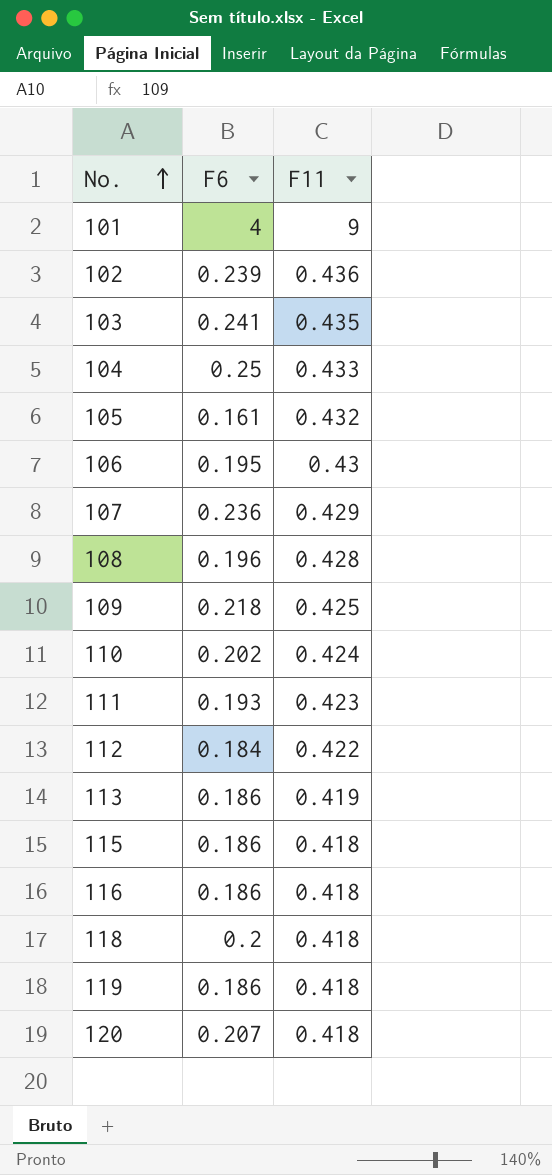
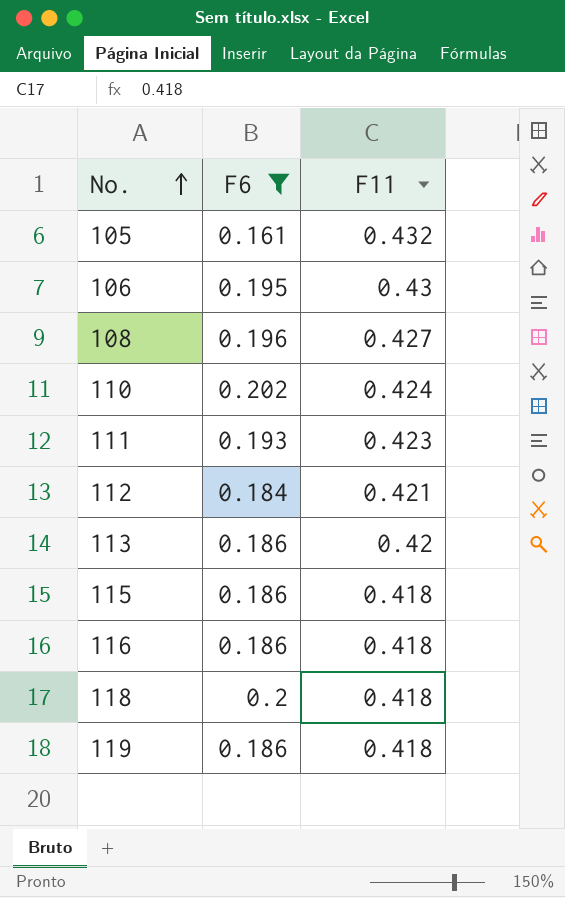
filter: none -> F6 <= 0.202
108 | F11: 0.428 -> 0.427
112 | F11: 0.422 -> 0.421
113 | F11: 0.419 -> 0.42

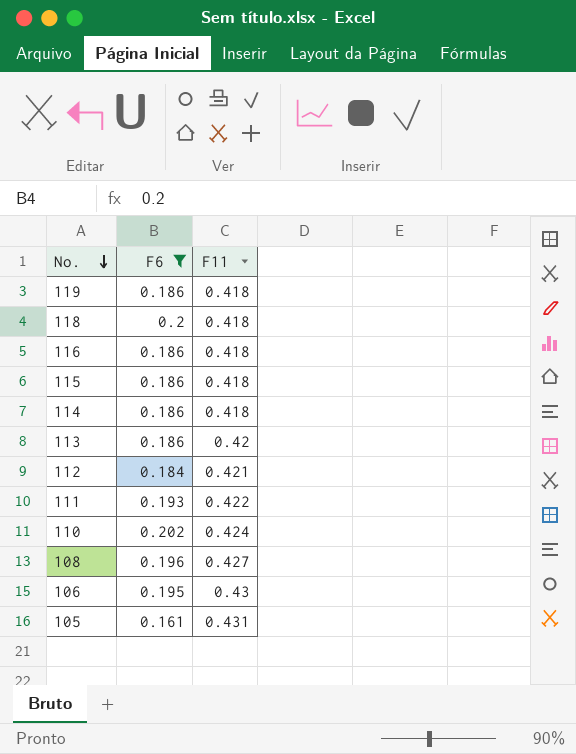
row order: No. ascending -> No. descending
row 114: none -> 0.186 | 0.418
111 | F11: 0.423 -> 0.422
105 | F11: 0.432 -> 0.431

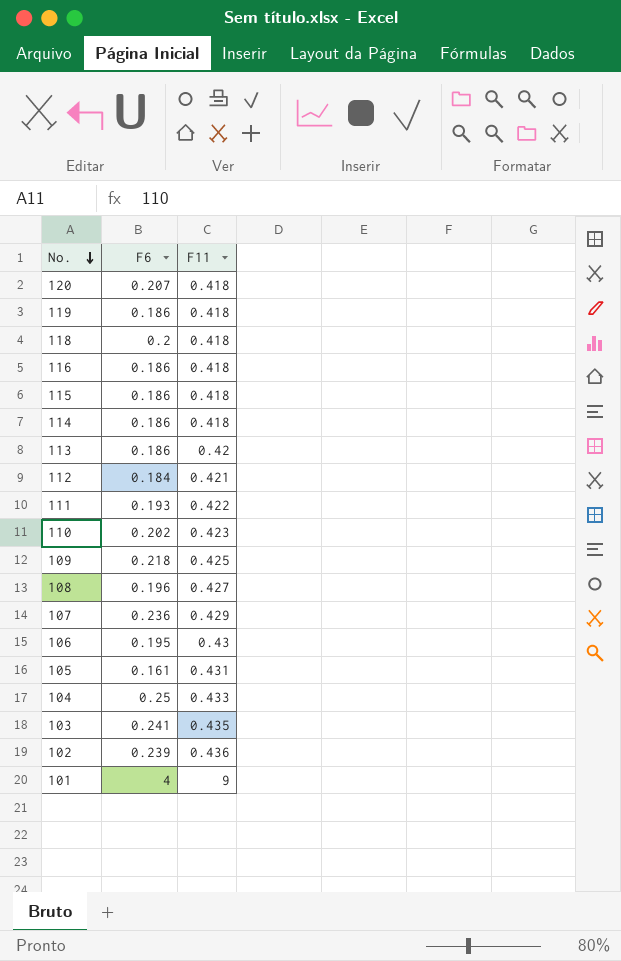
filter: F6 <= 0.202 -> none
110 | F11: 0.424 -> 0.423

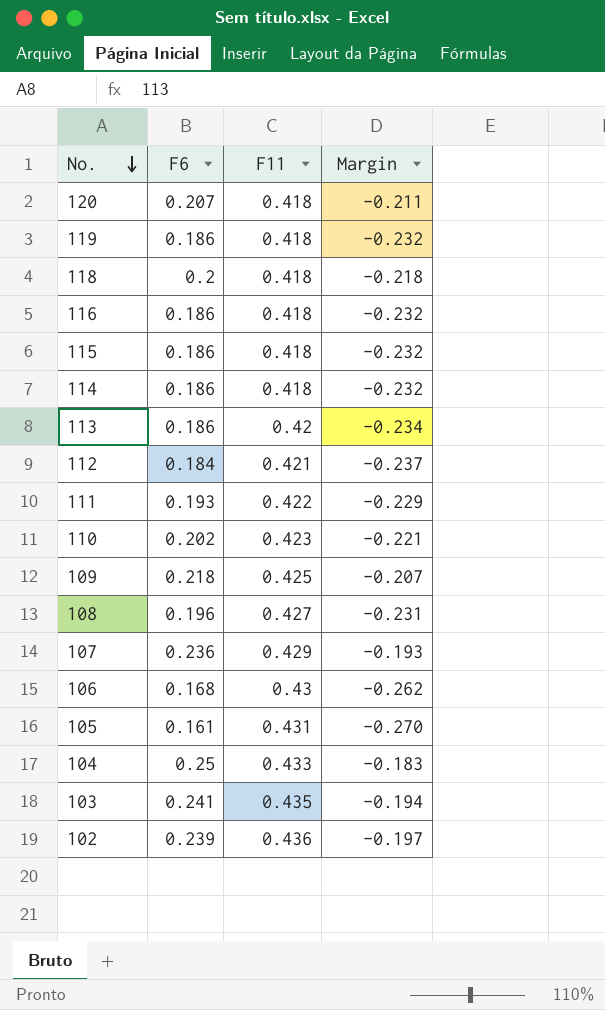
column Margin | formula: none -> [F6] - [F11]
row 101: 4 | 9 -> none
106 | F6: 0.195 -> 0.168

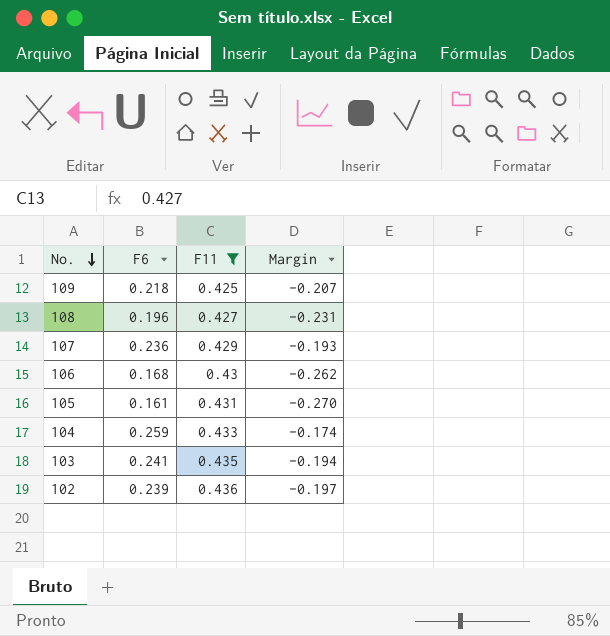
filter: none -> F11 >= 0.425
104 | F6: 0.25 -> 0.259
104 | Margin: -0.183 -> -0.174

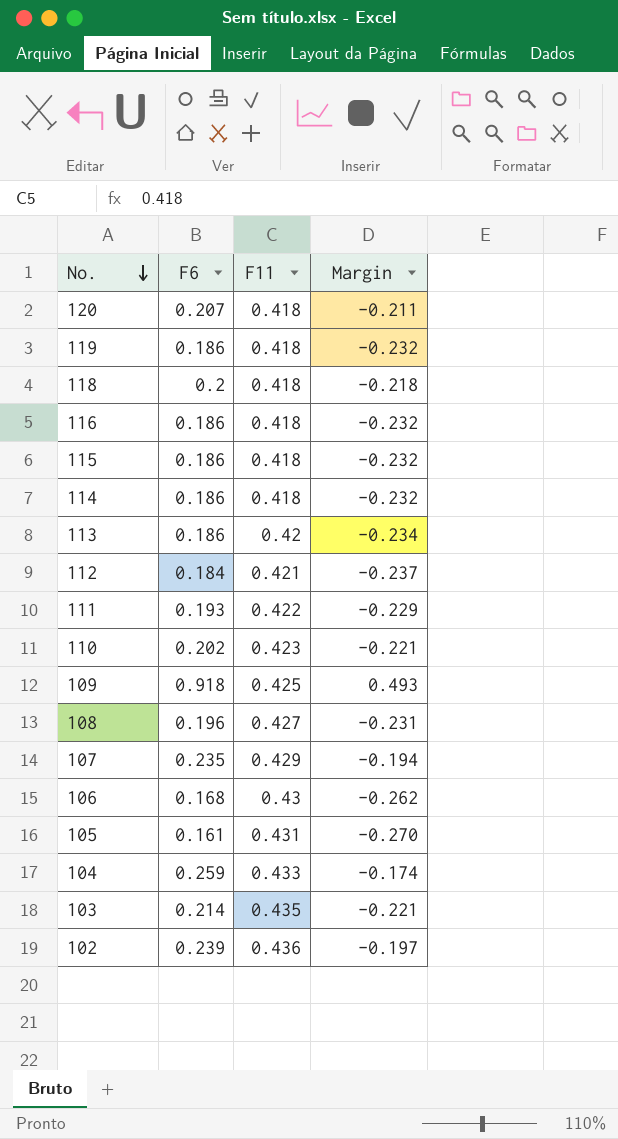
filter: F11 >= 0.425 -> none
109 | F6: 0.218 -> 0.918
109 | Margin: -0.207 -> 0.493
107 | F6: 0.236 -> 0.235
107 | Margin: -0.193 -> -0.194
103 | F6: 0.241 -> 0.214
103 | Margin: -0.194 -> -0.221

